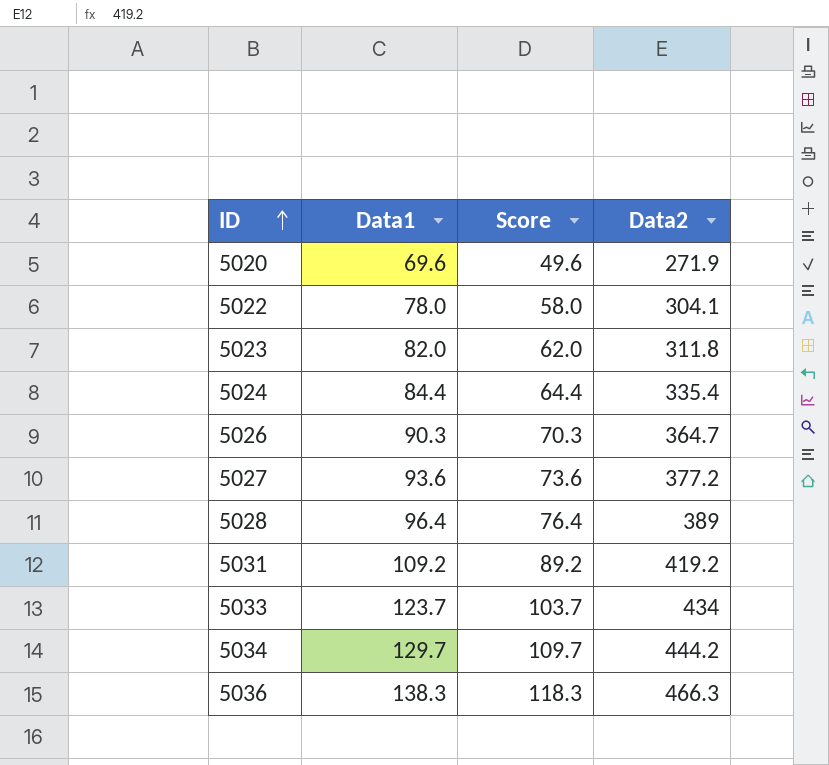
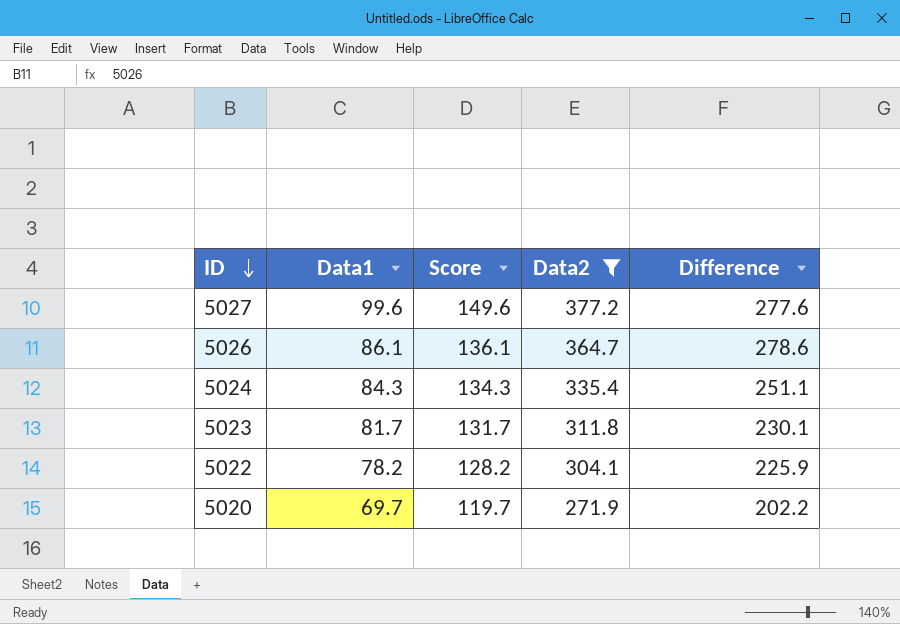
filter: none -> Data2 <= 377.2
row order: ID ascending -> ID descending
column Score | formula: [Data1] - 20 -> [Data1] + 50
column Difference | formula: none -> [Data2] - [Data1]
5027 | Data1: 93.6 -> 99.6
5026 | Data1: 90.3 -> 86.1
5024 | Data1: 84.4 -> 84.3
5023 | Data1: 82.0 -> 81.7
5022 | Data1: 78.0 -> 78.2
5020 | Data1: 69.6 -> 69.7

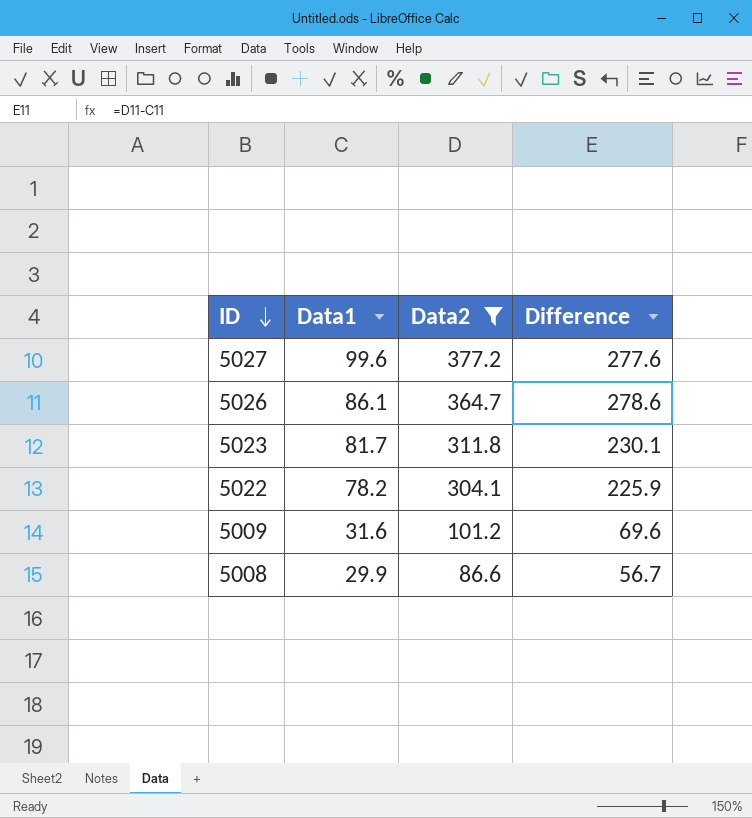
column Score | formula: [Data1] + 50 -> none
row 5024: 84.3 | 134.3 | 335.4 | 251.1 -> none
row 5020: 69.7 | 119.7 | 271.9 | 202.2 -> none
row 5009: none -> 31.6 | 101.2 | 69.6
row 5008: none -> 29.9 | 86.6 | 56.7

